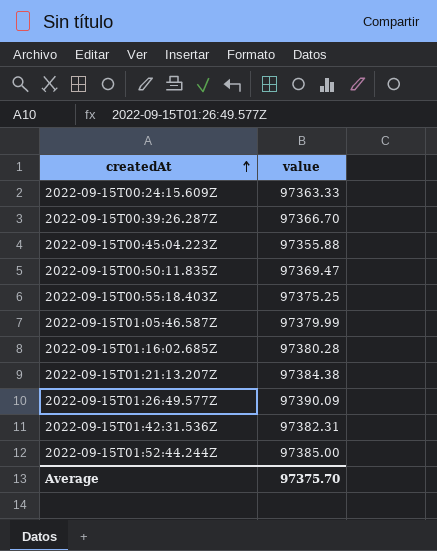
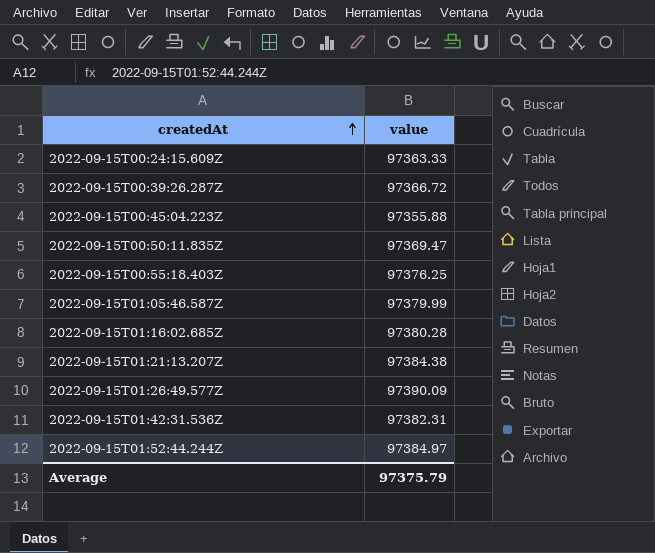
2022-09-15T00:39:26.287Z | value: 97366.70 -> 97366.72
2022-09-15T00:55:18.403Z | value: 97375.25 -> 97376.25
2022-09-15T01:52:44.244Z | value: 97385.00 -> 97384.97
Average | value: 97375.70 -> 97375.79

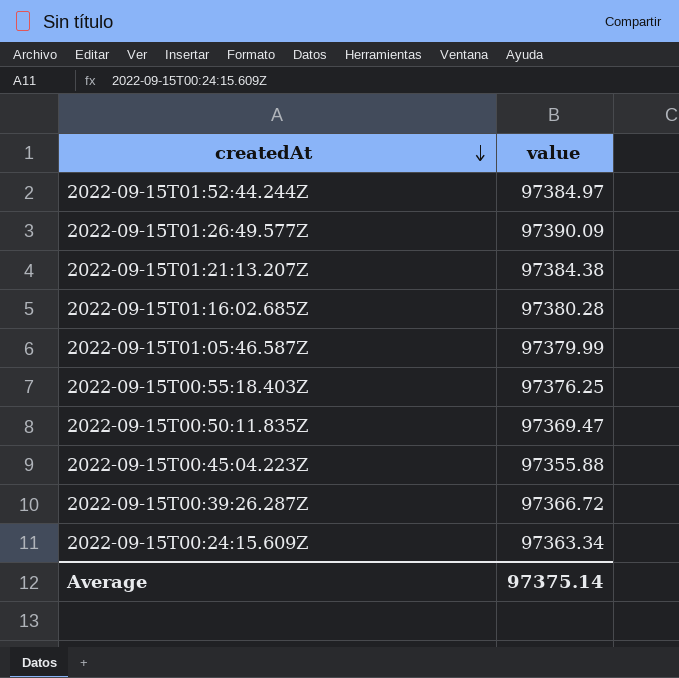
row order: createdAt ascending -> createdAt descending
row 2022-09-15T01:42:31.536Z: 97382.31 -> none
2022-09-15T00:24:15.609Z | value: 97363.33 -> 97363.34
Average | value: 97375.79 -> 97375.14

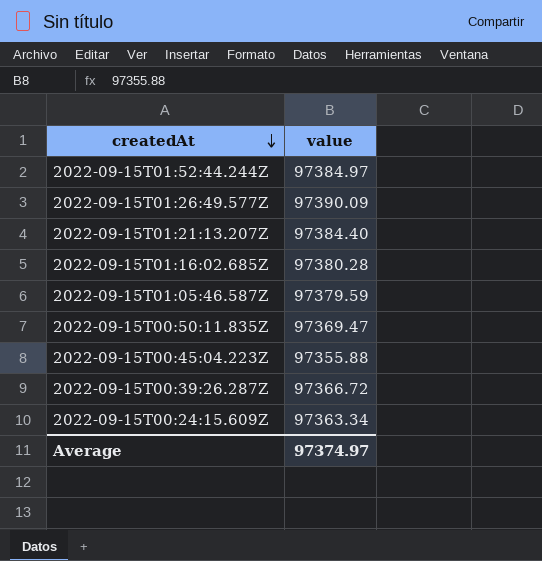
row 2022-09-15T00:55:18.403Z: 97376.25 -> none
2022-09-15T01:21:13.207Z | value: 97384.38 -> 97384.40
2022-09-15T01:05:46.587Z | value: 97379.99 -> 97379.59
Average | value: 97375.14 -> 97374.97

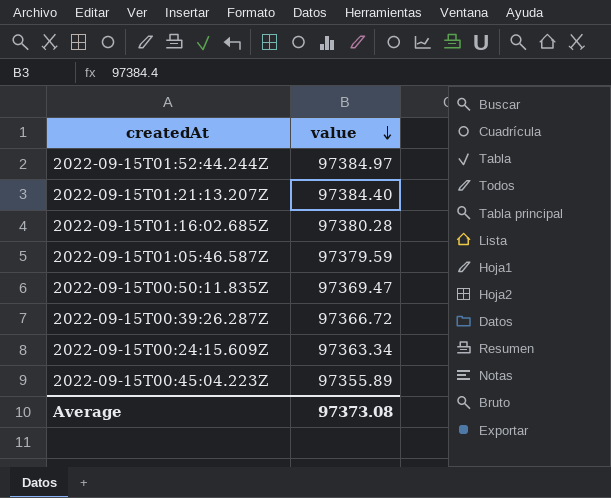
row order: createdAt descending -> value descending
row 2022-09-15T01:26:49.577Z: 97390.09 -> none
2022-09-15T00:45:04.223Z | value: 97355.88 -> 97355.89
Average | value: 97374.97 -> 97373.08

